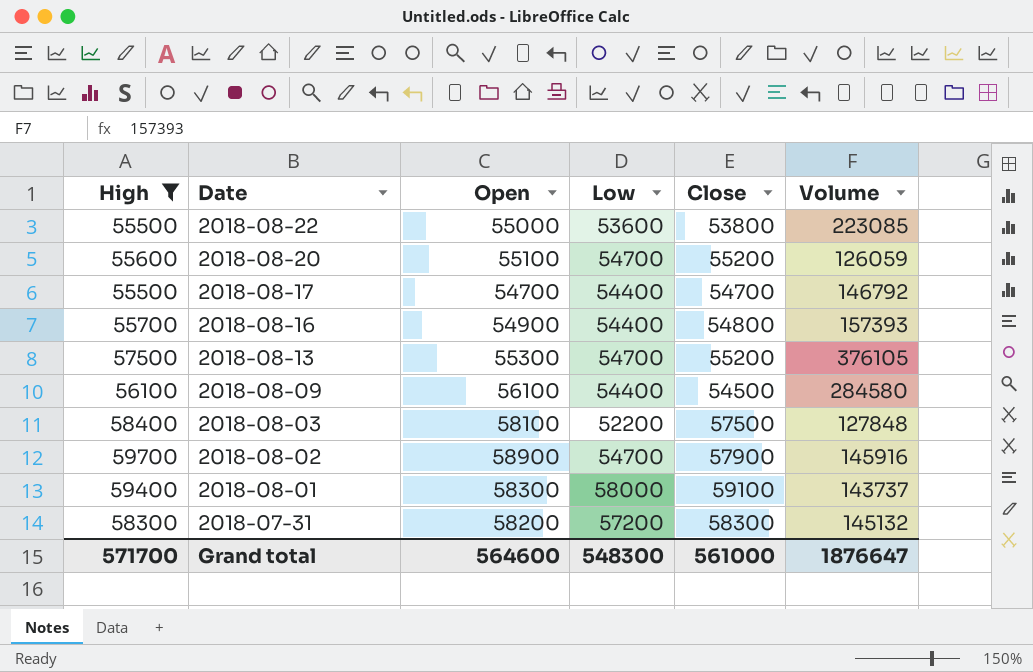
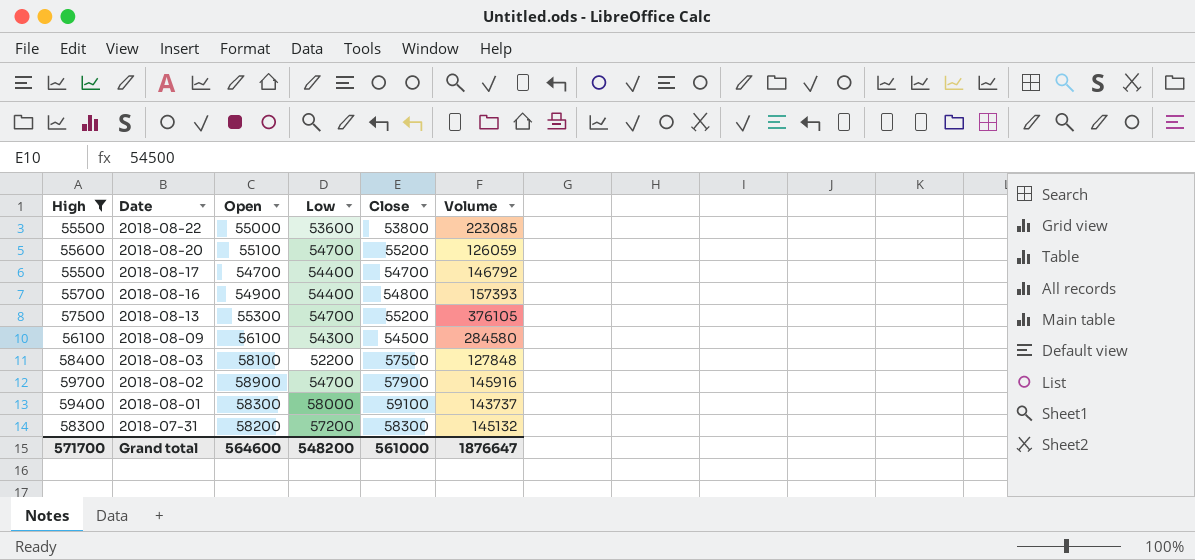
2018-08-09 | Low: 54400 -> 54300
Grand total | Low: 548300 -> 548200

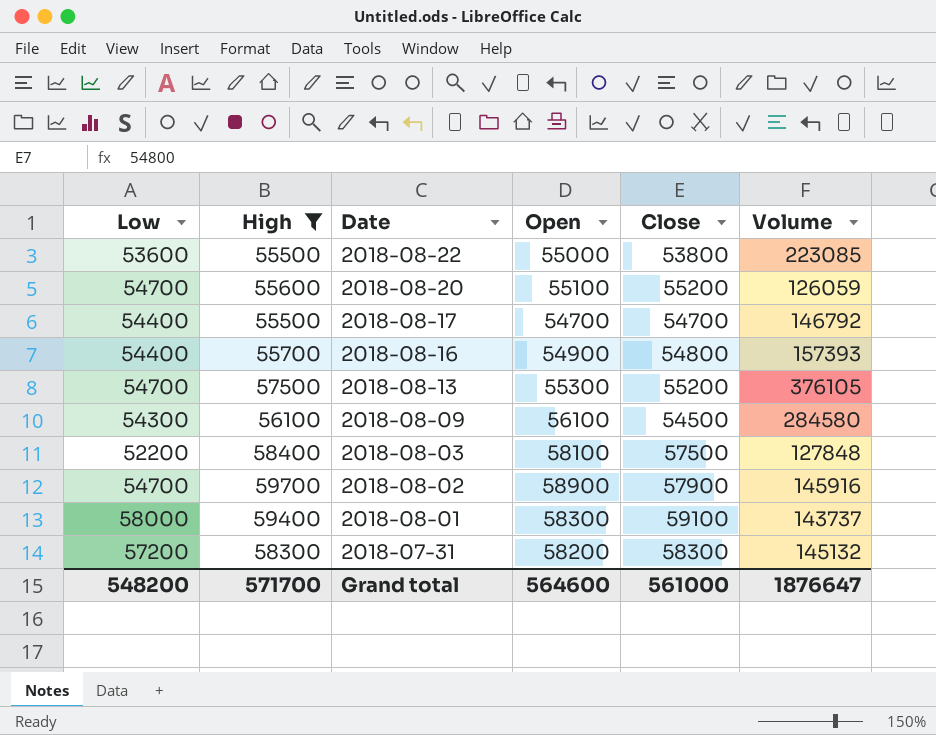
column Low | position: 4 -> 1

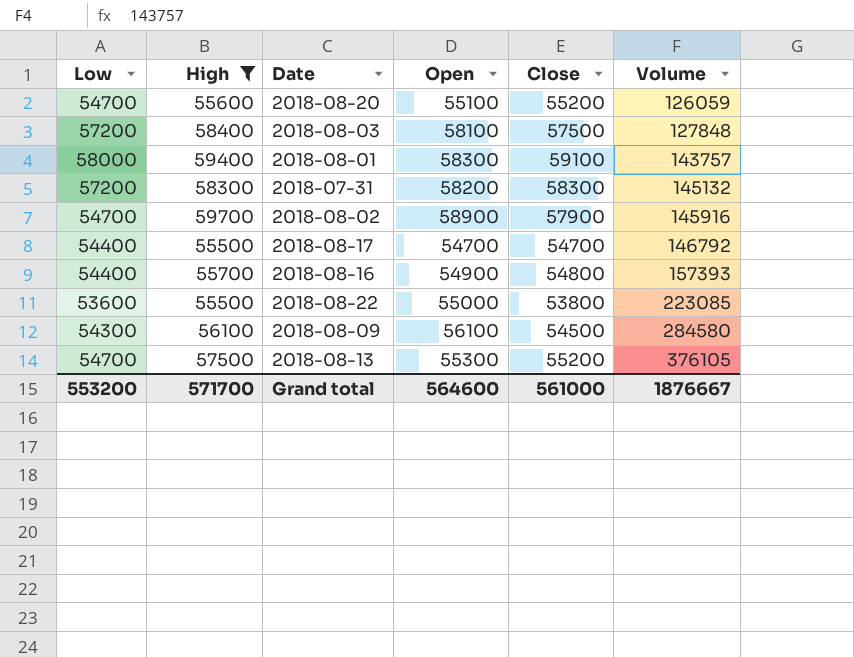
row order: Date descending -> Volume ascending
2018-08-03 | Low: 52200 -> 57200
2018-08-01 | Volume: 143737 -> 143757
Grand total | Low: 548200 -> 553200
Grand total | Volume: 1876647 -> 1876667

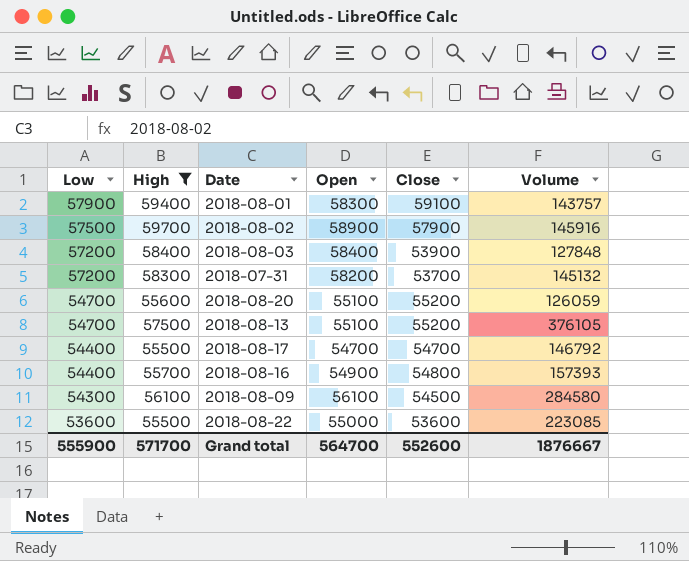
row order: Volume ascending -> Low descending
2018-08-01 | Low: 58000 -> 57900
2018-08-02 | Low: 54700 -> 57500
2018-08-03 | Open: 58100 -> 58400
2018-08-03 | Close: 57500 -> 53900
2018-07-31 | Close: 58300 -> 53700
2018-08-13 | Open: 55300 -> 55100
2018-08-22 | Close: 53800 -> 53600
Grand total | Low: 553200 -> 555900
Grand total | Open: 564600 -> 564700
Grand total | Close: 561000 -> 552600

